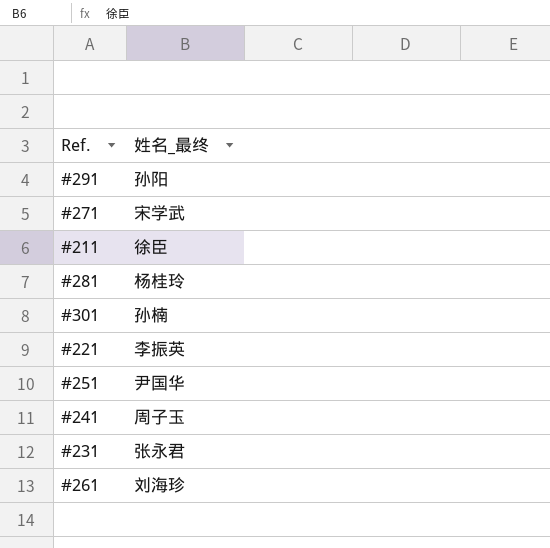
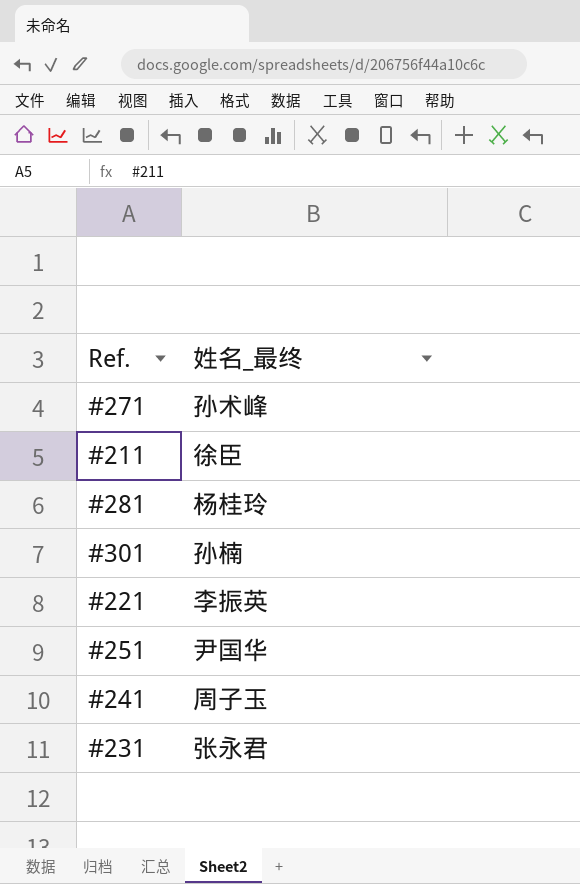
row #291: 孙阳 -> none
row #261: 刘海珍 -> none
#271 | 姓名_最终: 宋学武 -> 孙术峰

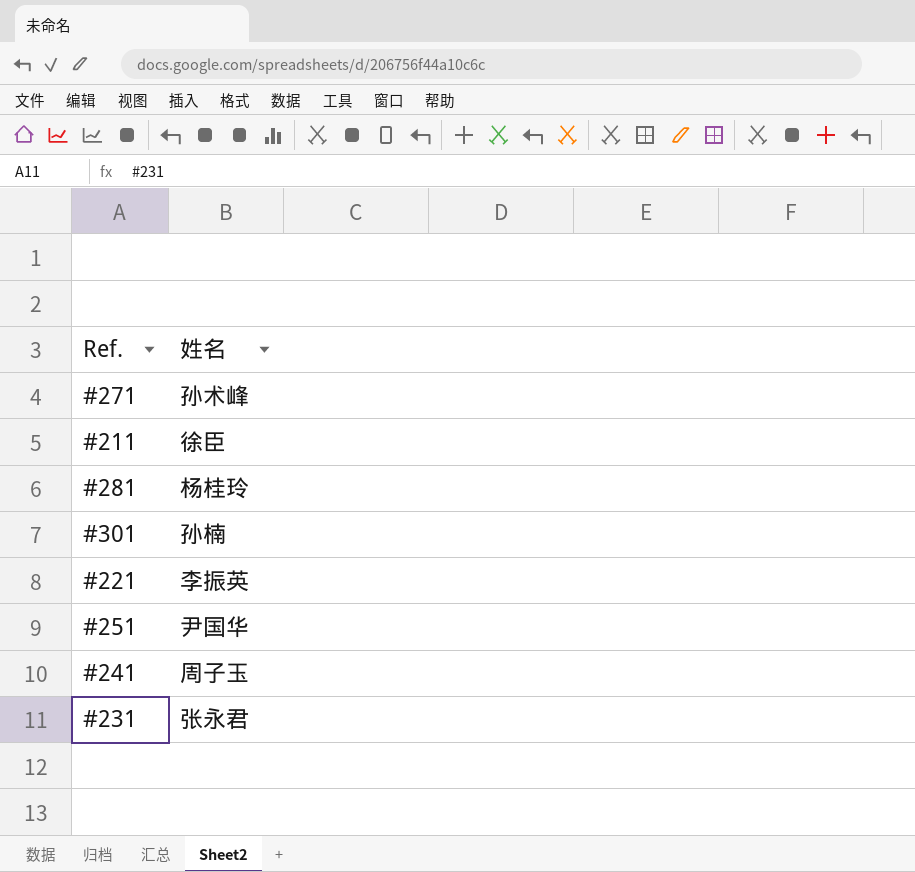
column name: 姓名_最终 -> 姓名

